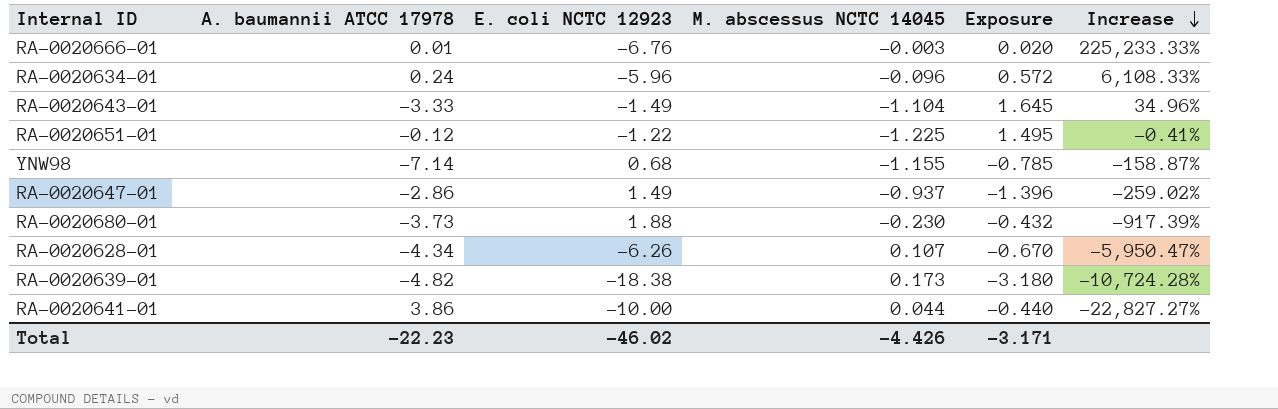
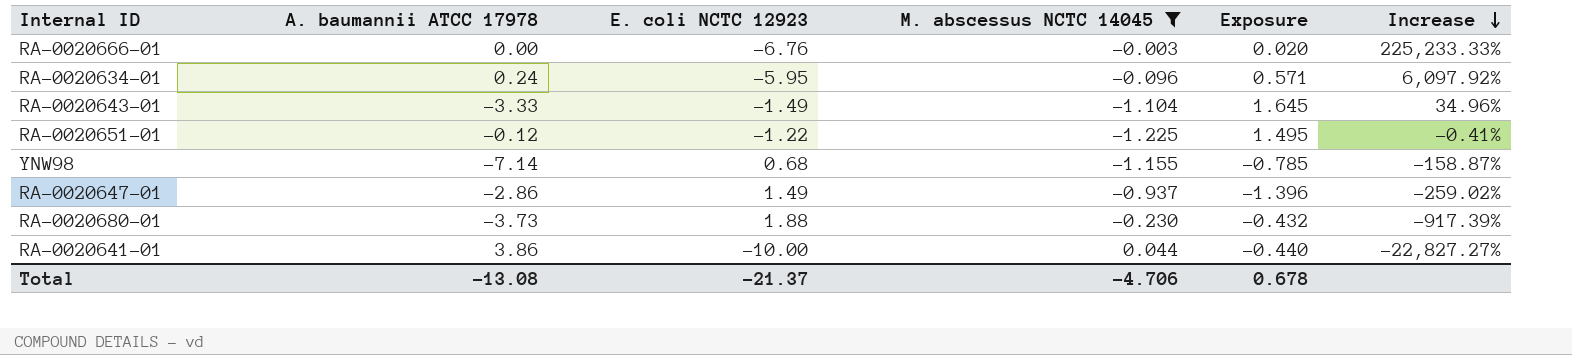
filter: none -> M. abscessus NCTC 14045 <= 0.044
RA-0020666-01 | A. baumannii ATCC 17978: 0.01 -> 0.00
RA-0020634-01 | E. coli NCTC 12923: -5.96 -> -5.95
RA-0020634-01 | Exposure: 0.572 -> 0.571
RA-0020634-01 | Increase: 6,108.33% -> 6,097.92%
Total | A. baumannii ATCC 17978: -22.23 -> -13.08
Total | E. coli NCTC 12923: -46.02 -> -21.37
Total | M. abscessus NCTC 14045: -4.426 -> -4.706
Total | Exposure: -3.171 -> 0.678

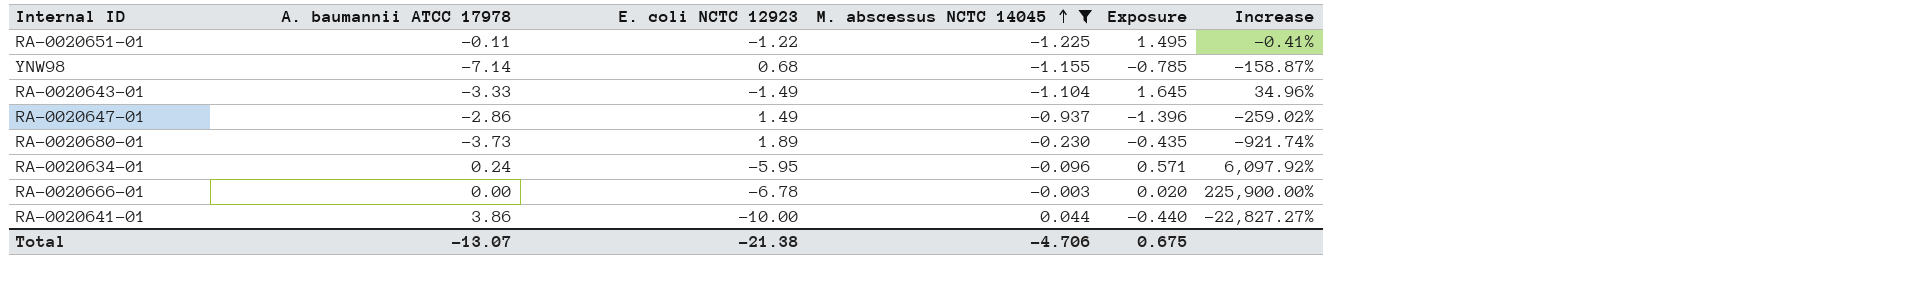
row order: Increase descending -> M. abscessus NCTC 14045 ascending
RA-0020651-01 | A. baumannii ATCC 17978: -0.12 -> -0.11
RA-0020680-01 | E. coli NCTC 12923: 1.88 -> 1.89
RA-0020680-01 | Exposure: -0.432 -> -0.435
RA-0020680-01 | Increase: -917.39% -> -921.74%
RA-0020666-01 | E. coli NCTC 12923: -6.76 -> -6.78
RA-0020666-01 | Increase: 225,233.33% -> 225,900.00%
Total | A. baumannii ATCC 17978: -13.08 -> -13.07
Total | E. coli NCTC 12923: -21.37 -> -21.38
Total | Exposure: 0.678 -> 0.675

